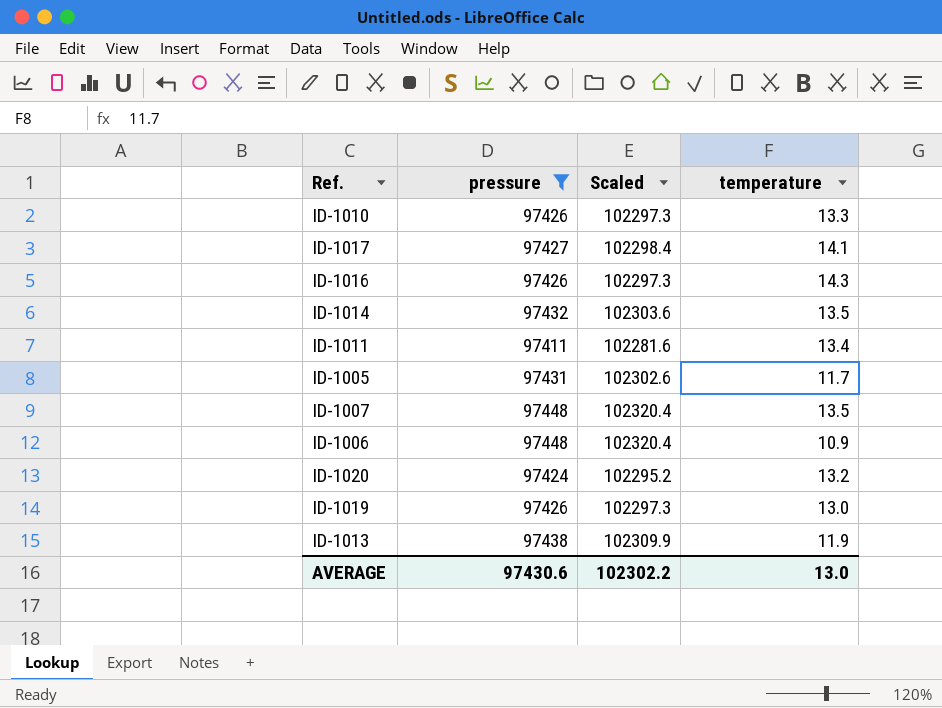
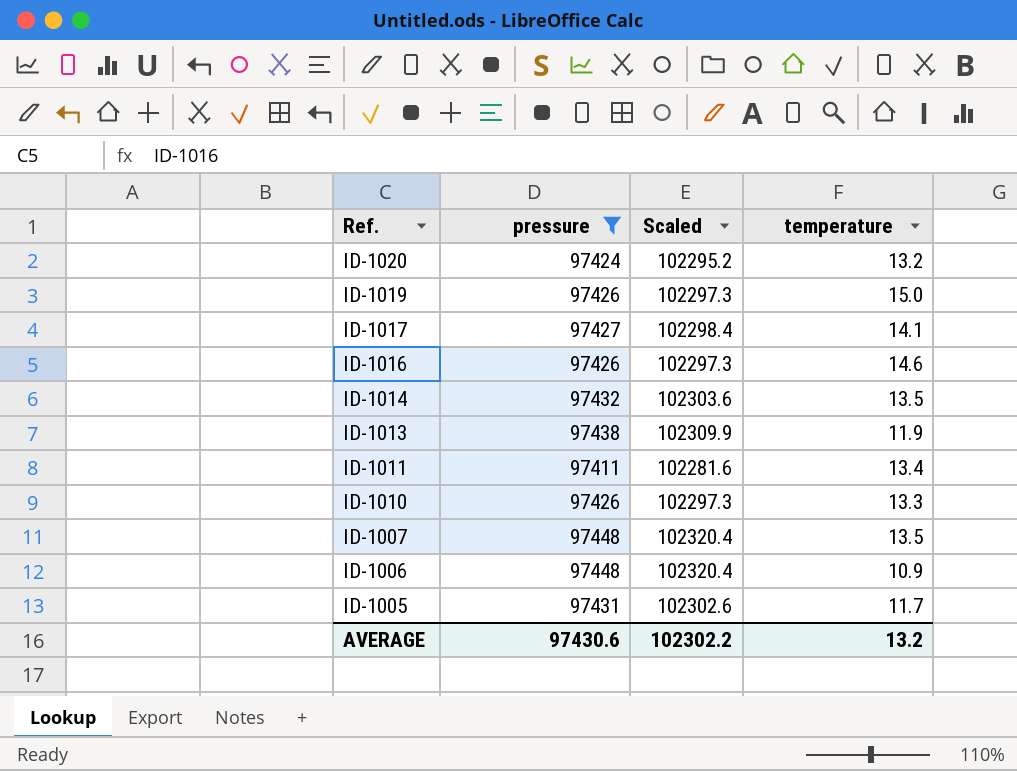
row order: none -> Ref. descending
ID-1019 | temperature: 13.0 -> 15.0
ID-1016 | temperature: 14.3 -> 14.6
AVERAGE | temperature: 13.0 -> 13.2

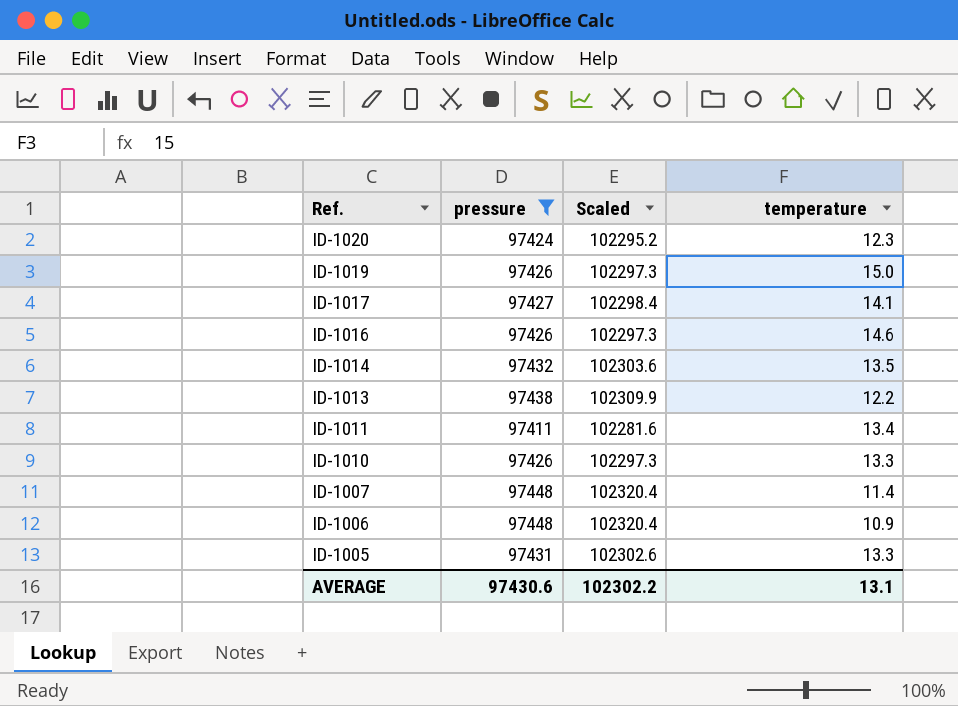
ID-1020 | temperature: 13.2 -> 12.3
ID-1013 | temperature: 11.9 -> 12.2
ID-1007 | temperature: 13.5 -> 11.4
ID-1005 | temperature: 11.7 -> 13.3
AVERAGE | temperature: 13.2 -> 13.1

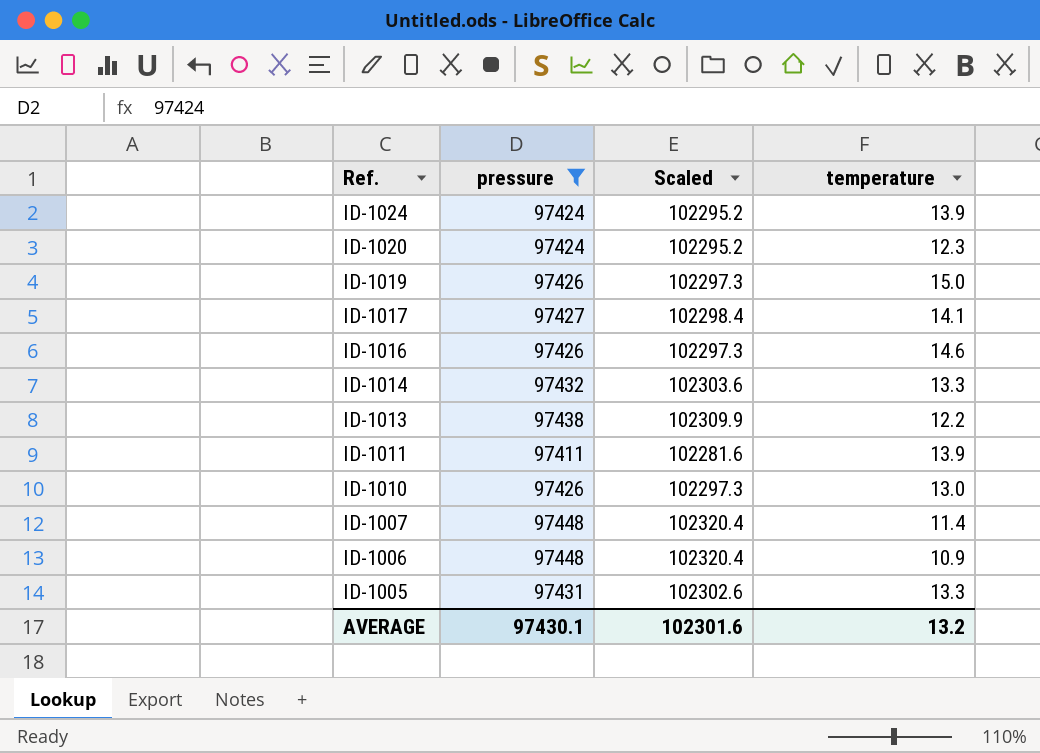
row ID-1024: none -> 97424 | 102295.2 | 13.9
ID-1014 | temperature: 13.5 -> 13.3
ID-1011 | temperature: 13.4 -> 13.9
ID-1010 | temperature: 13.3 -> 13.0
AVERAGE | pressure: 97430.6 -> 97430.1
AVERAGE | Scaled: 102302.2 -> 102301.6
AVERAGE | temperature: 13.1 -> 13.2

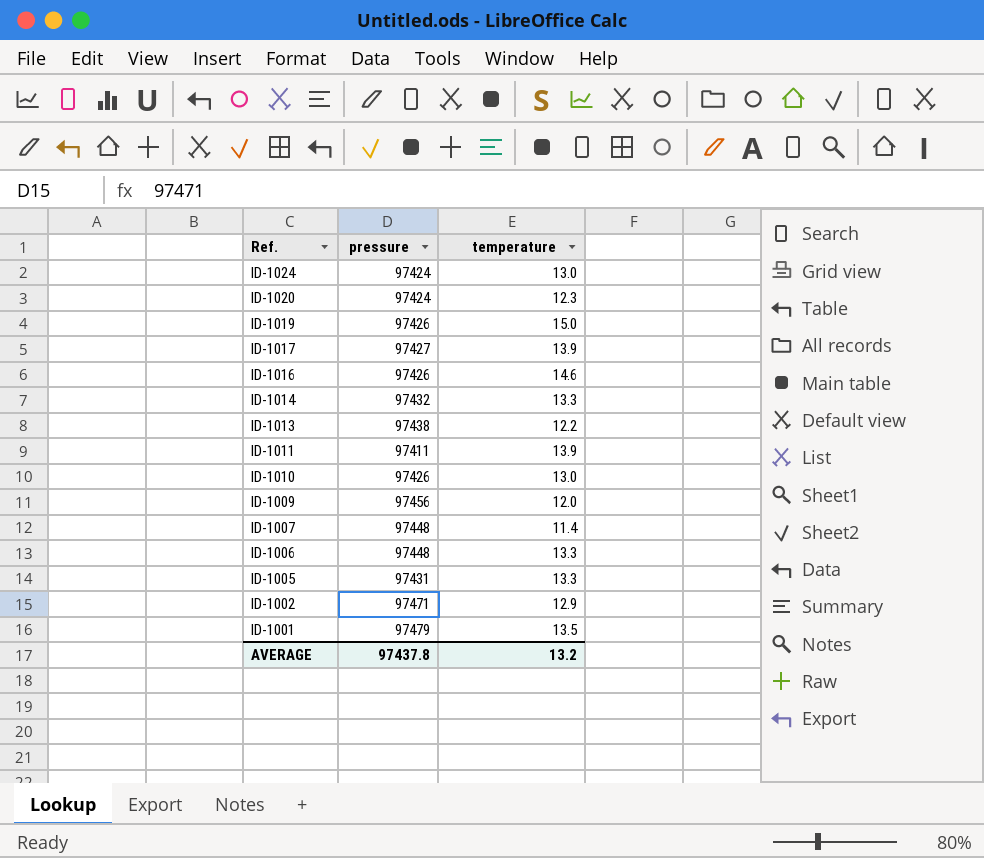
filter: pressure <= 97448 -> none
column Scaled | formula: [pressure] * 1.05 -> none
ID-1024 | temperature: 13.9 -> 13.0
ID-1017 | temperature: 14.1 -> 13.9
ID-1006 | temperature: 10.9 -> 13.3
AVERAGE | pressure: 97430.1 -> 97437.8

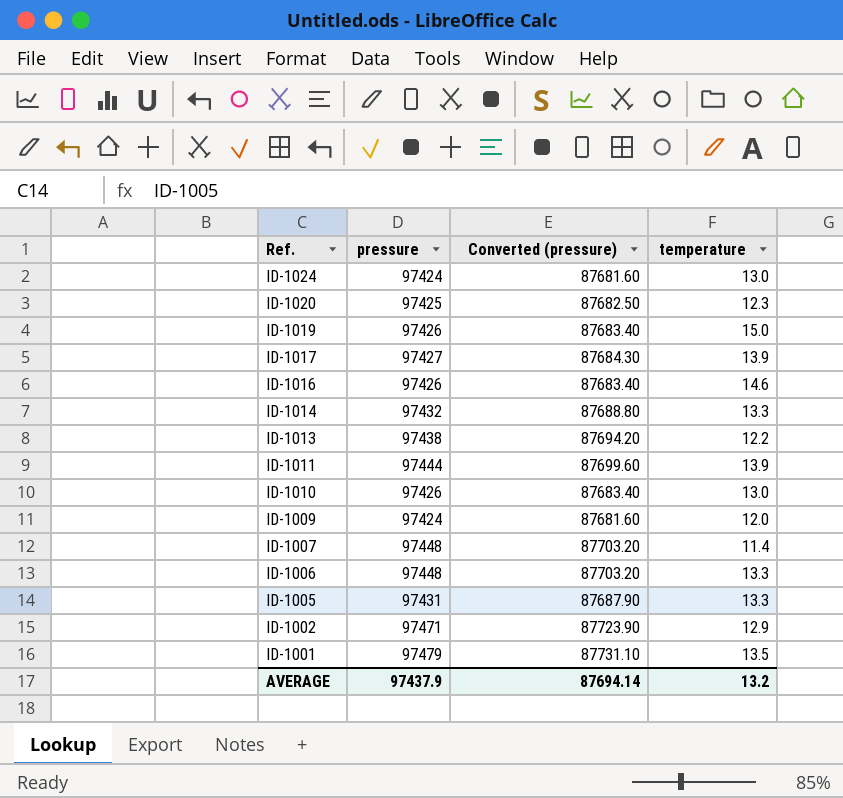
column Converted (pressure) | formula: none -> [pressure] * 0.9
ID-1020 | pressure: 97424 -> 97425
ID-1011 | pressure: 97411 -> 97444
ID-1009 | pressure: 97456 -> 97424
AVERAGE | pressure: 97437.8 -> 97437.9

